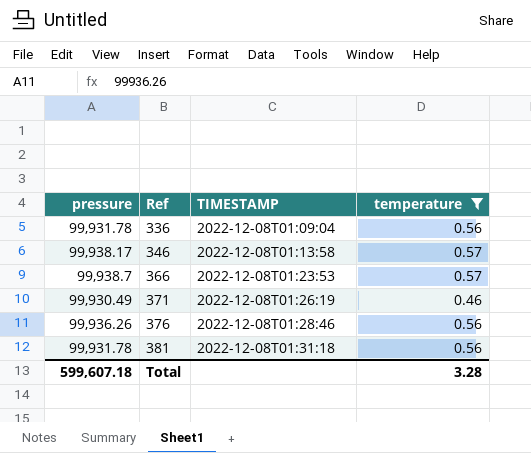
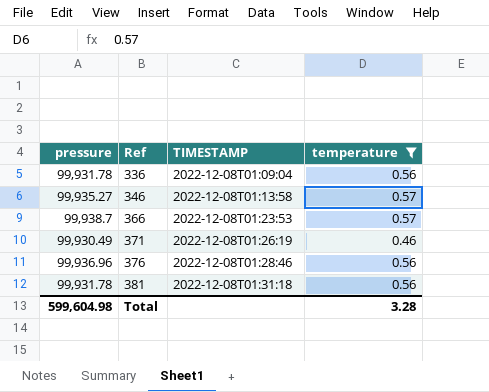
346 | pressure: 99,938.17 -> 99,935.27
376 | pressure: 99,936.26 -> 99,936.96
Total | pressure: 599,607.18 -> 599,604.98

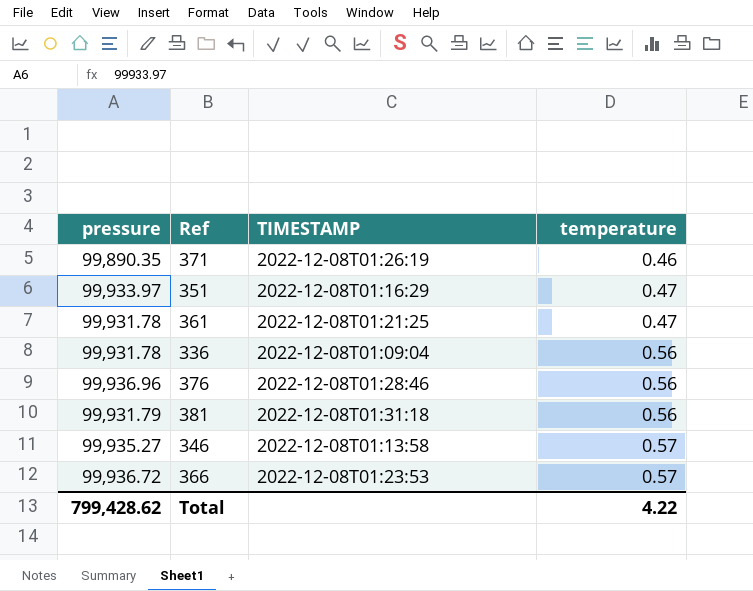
filter: temperature != 0.47 -> none
row order: Ref ascending -> temperature ascending
371 | pressure: 99,930.49 -> 99,890.35
381 | pressure: 99,931.78 -> 99,931.79
366 | pressure: 99,938.7 -> 99,936.72
Total | pressure: 599,604.98 -> 799,428.62
Total | temperature: 3.28 -> 4.22

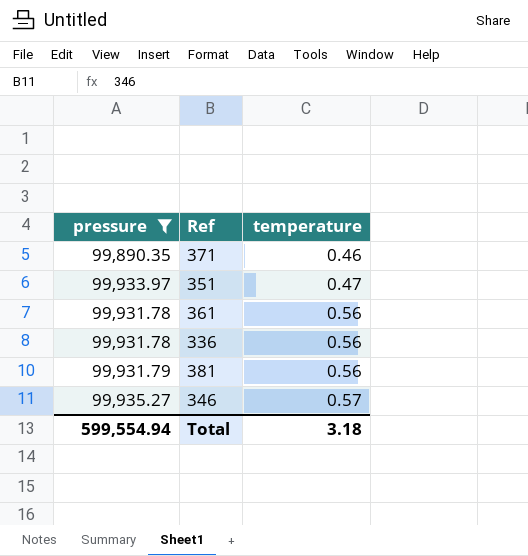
filter: none -> pressure <= 99,935.27
column TIMESTAMP | position: 3 -> none
361 | temperature: 0.47 -> 0.56
Total | pressure: 799,428.62 -> 599,554.94
Total | temperature: 4.22 -> 3.18

